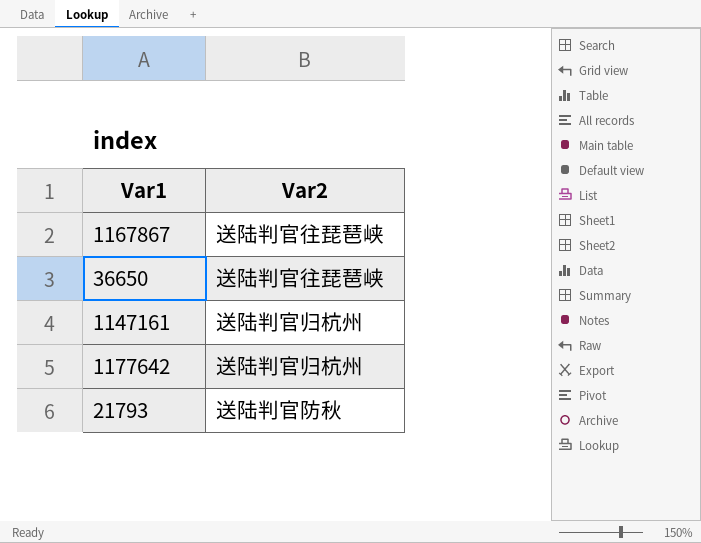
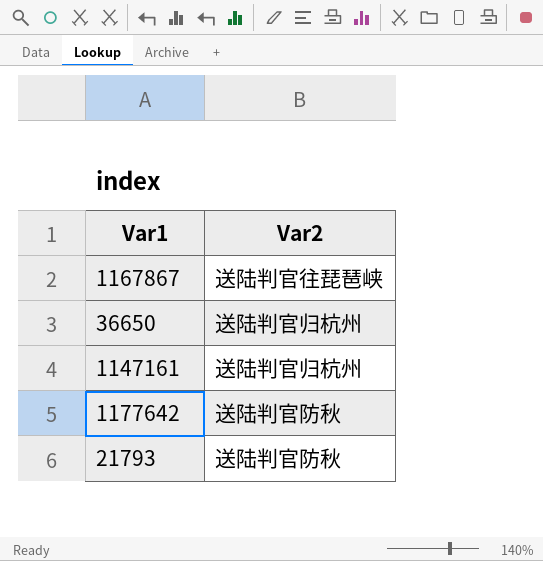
36650 | Var2: 送陆判官往琵琶峡 -> 送陆判官归杭州
1177642 | Var2: 送陆判官归杭州 -> 送陆判官防秋

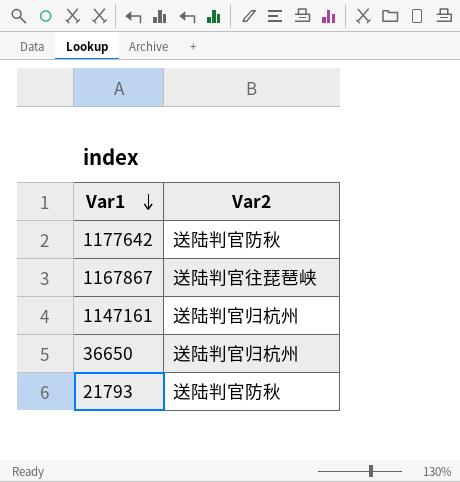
row order: none -> Var1 descending

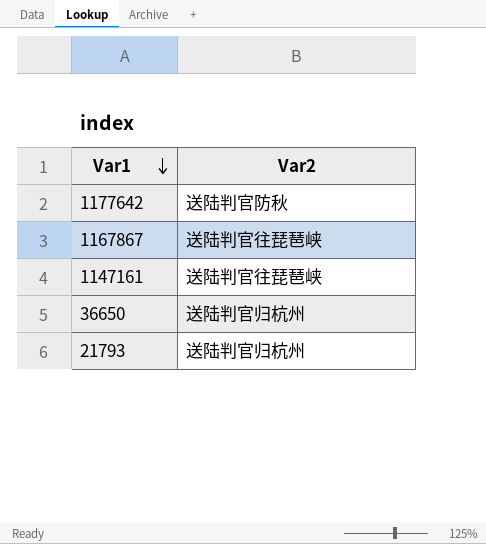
1147161 | Var2: 送陆判官归杭州 -> 送陆判官往琵琶峡
21793 | Var2: 送陆判官防秋 -> 送陆判官归杭州

